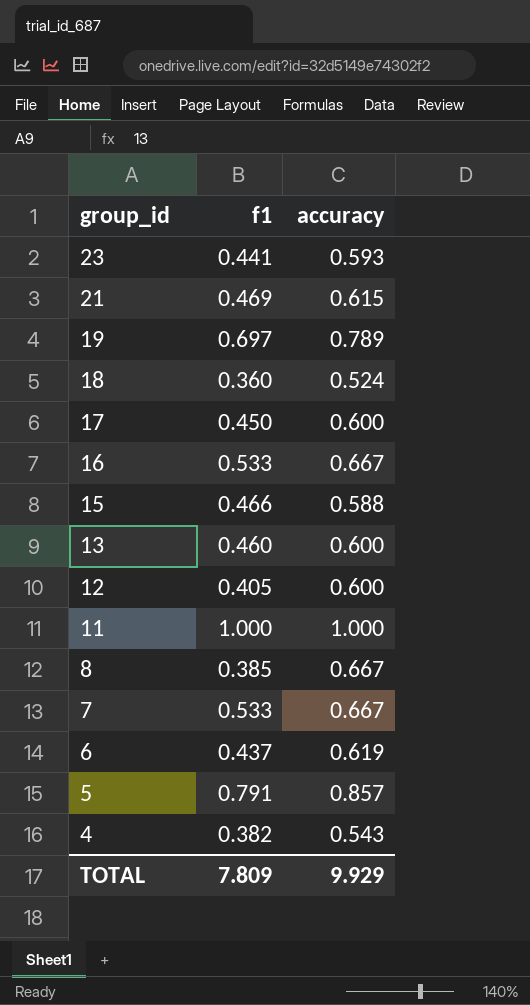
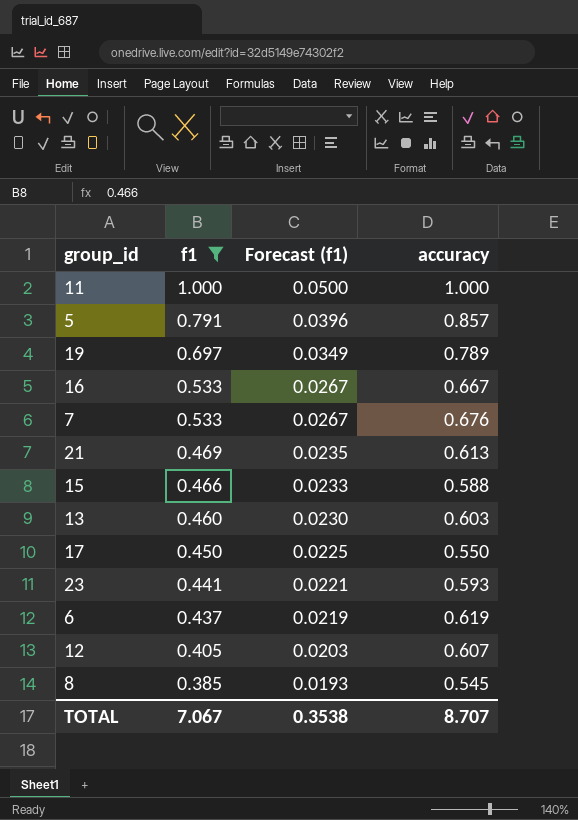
filter: none -> f1 >= 0.385
row order: group_id descending -> f1 descending
column Forecast (f1) | formula: none -> [f1] * 0.05
7 | accuracy: 0.667 -> 0.676
21 | accuracy: 0.615 -> 0.613
13 | accuracy: 0.600 -> 0.603
17 | accuracy: 0.600 -> 0.550
12 | accuracy: 0.600 -> 0.607
8 | accuracy: 0.667 -> 0.545
TOTAL | f1: 7.809 -> 7.067
TOTAL | accuracy: 9.929 -> 8.707

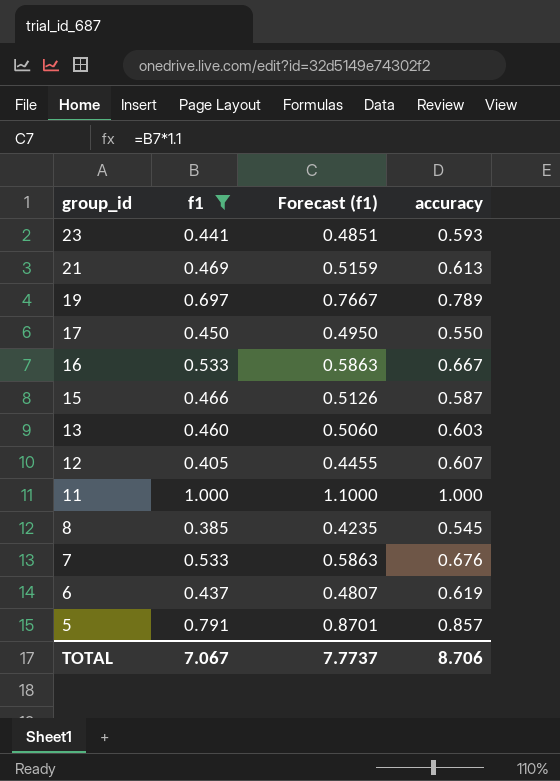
row order: f1 descending -> group_id descending
column Forecast (f1) | formula: [f1] * 0.05 -> [f1] * 1.1
15 | accuracy: 0.588 -> 0.587
TOTAL | Forecast (f1): 0.3538 -> 7.7737
TOTAL | accuracy: 8.707 -> 8.706

